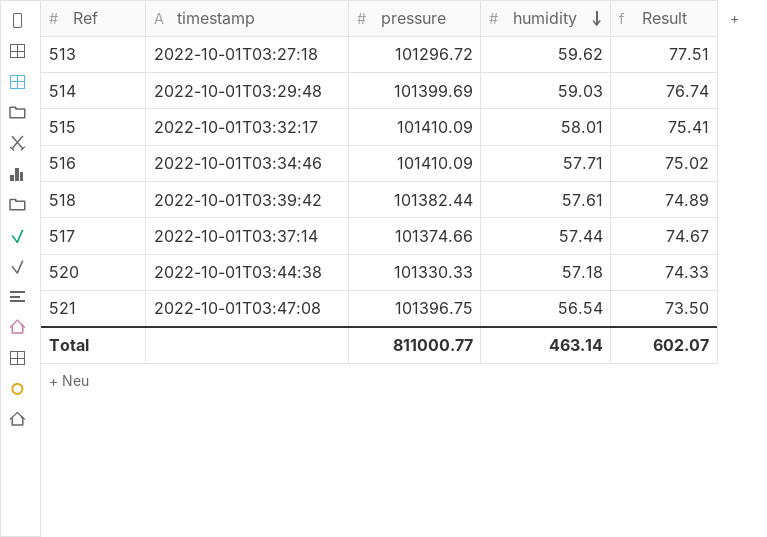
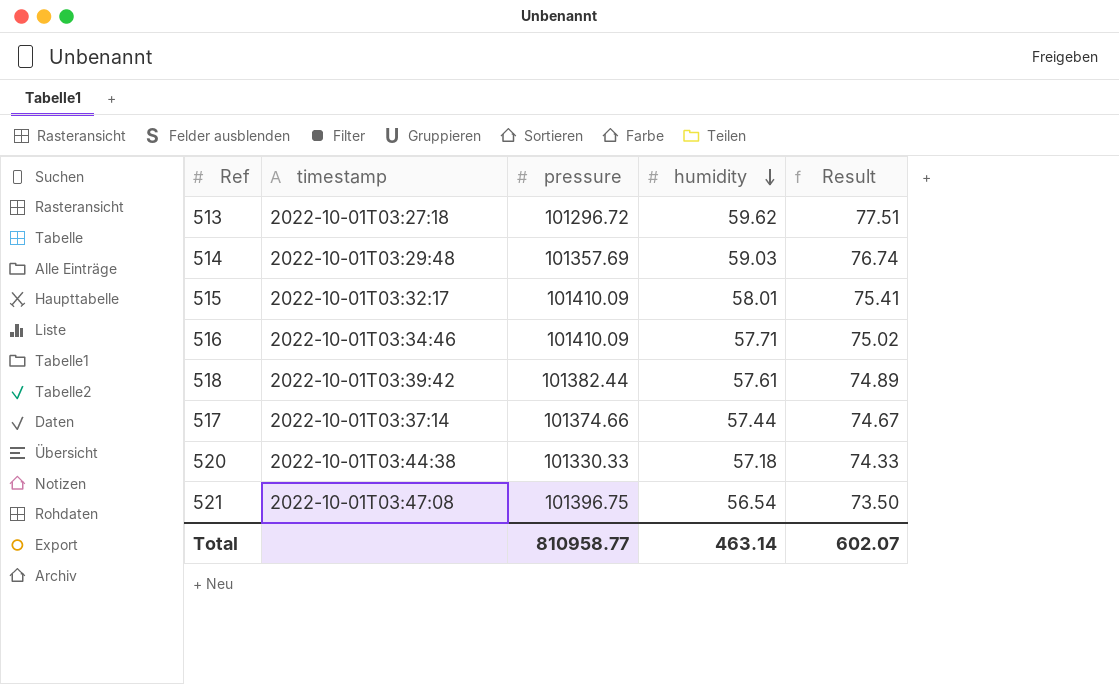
514 | pressure: 101399.69 -> 101357.69
Total | pressure: 811000.77 -> 810958.77

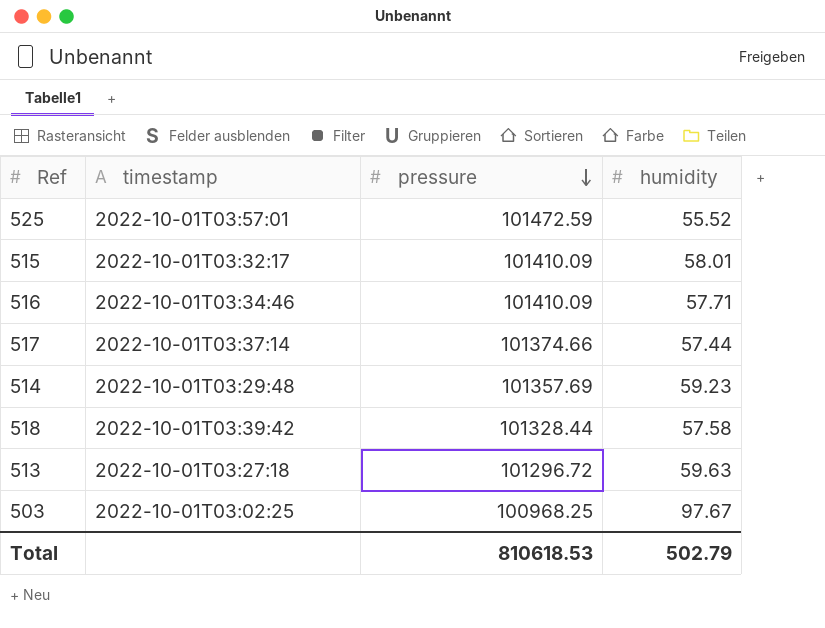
row order: humidity descending -> pressure descending
column Result | formula: [humidity] * 1.3 -> none
row 520: 2022-10-01T03:44:38 | 101330.33 | 57.18 | 74.33 -> none
row 521: 2022-10-01T03:47:08 | 101396.75 | 56.54 | 73.50 -> none
row 525: none -> 2022-10-01T03:57:01 | 101472.59 | 55.52
514 | humidity: 59.03 -> 59.23
518 | pressure: 101382.44 -> 101328.44
518 | humidity: 57.61 -> 57.58
513 | humidity: 59.62 -> 59.63
row 503: none -> 2022-10-01T03:02:25 | 100968.25 | 97.67
Total | pressure: 810958.77 -> 810618.53
Total | humidity: 463.14 -> 502.79

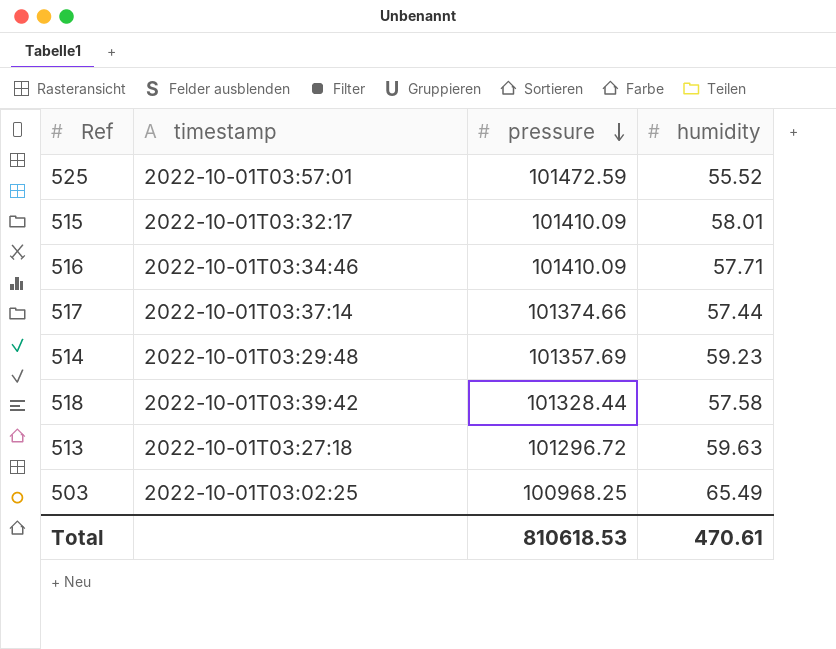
503 | humidity: 97.67 -> 65.49
Total | humidity: 502.79 -> 470.61

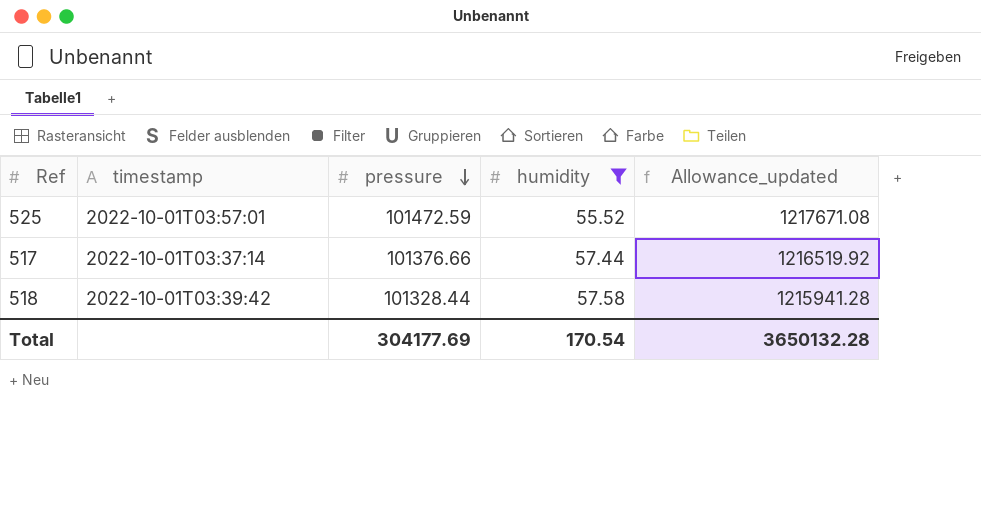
filter: none -> humidity <= 57.58
column Allowance_updated | formula: none -> [pressure] * 12
517 | pressure: 101374.66 -> 101376.66
Total | pressure: 810618.53 -> 304177.69
Total | humidity: 470.61 -> 170.54

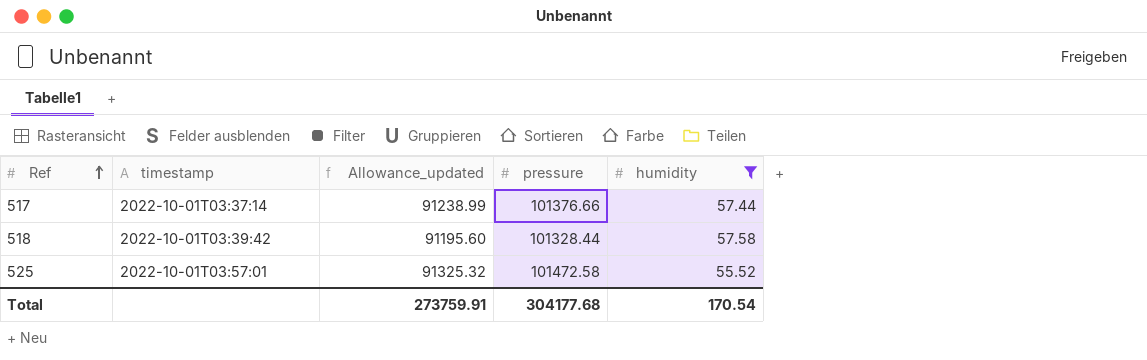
row order: pressure descending -> Ref ascending
column Allowance_updated | formula: [pressure] * 12 -> [pressure] * 0.9
column Allowance_updated | position: 5 -> 3
525 | pressure: 101472.59 -> 101472.58
Total | Allowance_updated: 3650132.28 -> 273759.91
Total | pressure: 304177.69 -> 304177.68

